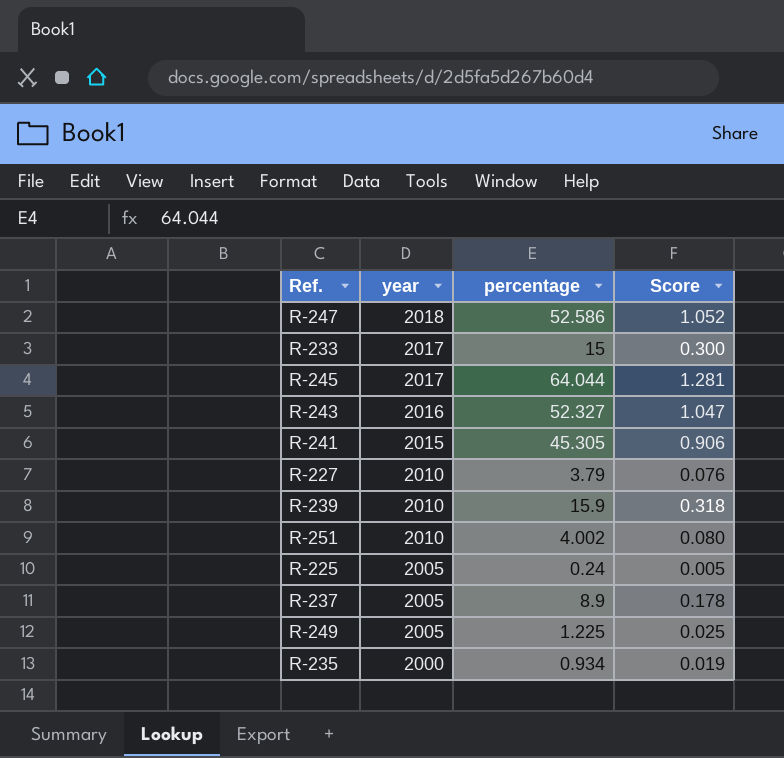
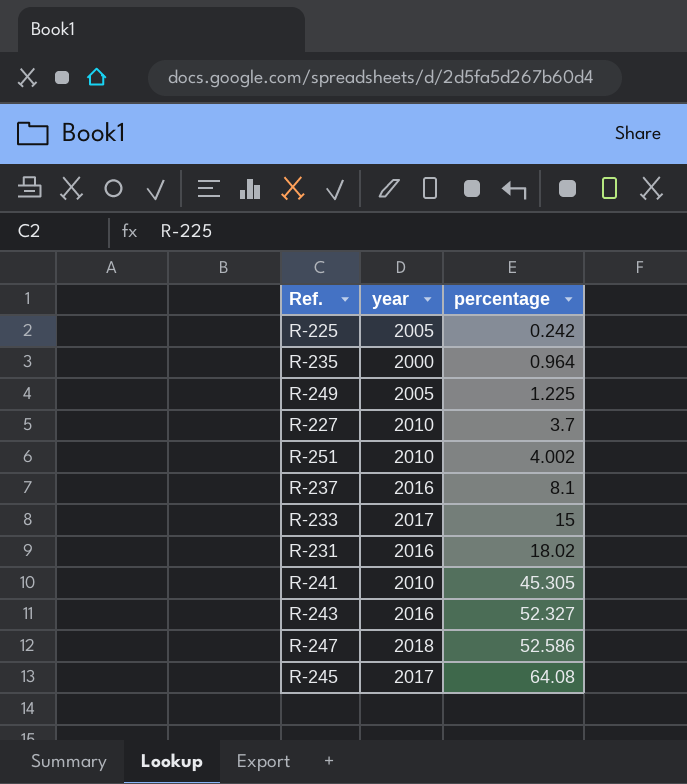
row order: year descending -> percentage ascending
column Score | formula: [percentage] * 0.02 -> none
row R-239: 2010 | 15.9 | 0.318 -> none
R-225 | percentage: 0.24 -> 0.242
R-235 | percentage: 0.934 -> 0.964
R-227 | percentage: 3.79 -> 3.7
R-237 | year: 2005 -> 2016
R-237 | percentage: 8.9 -> 8.1
row R-231: none -> 2016 | 18.02
R-241 | year: 2015 -> 2010
R-245 | percentage: 64.044 -> 64.08

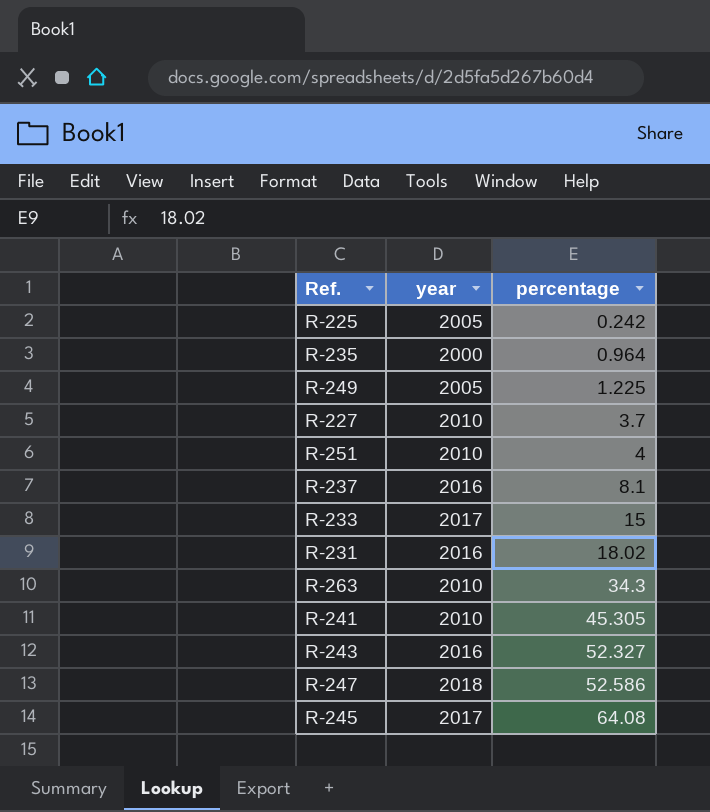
R-251 | percentage: 4.002 -> 4
row R-263: none -> 2010 | 34.3

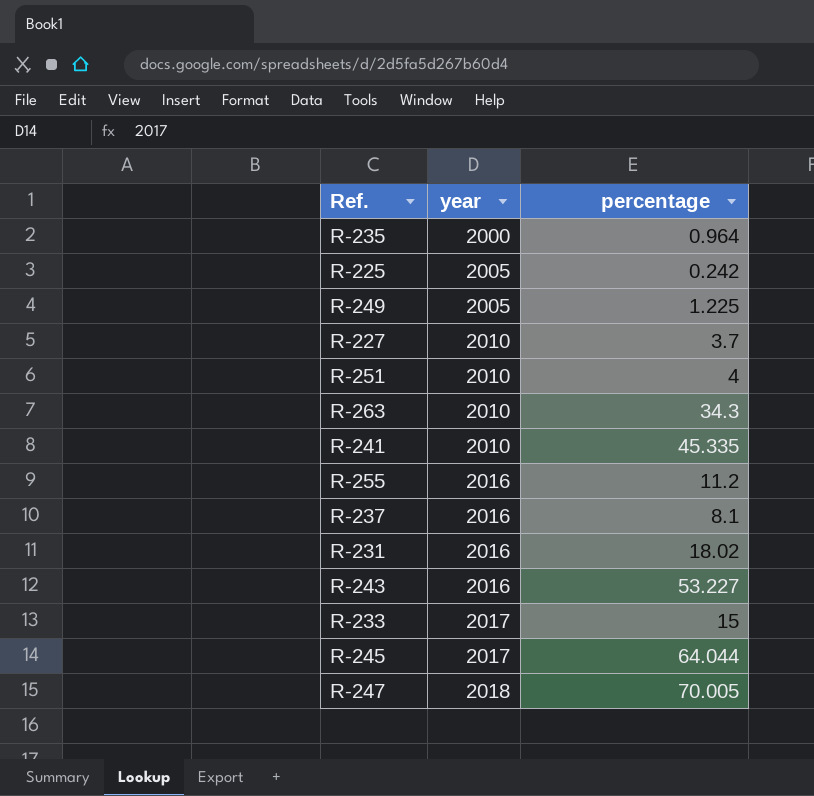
row order: percentage ascending -> year ascending
R-241 | percentage: 45.305 -> 45.335
row R-255: none -> 2016 | 11.2
R-243 | percentage: 52.327 -> 53.227
R-245 | percentage: 64.08 -> 64.044
R-247 | percentage: 52.586 -> 70.005

